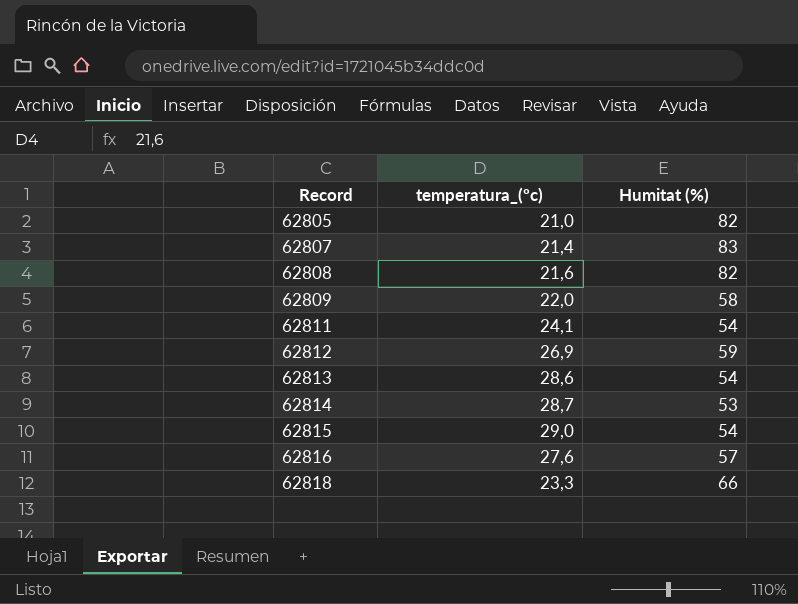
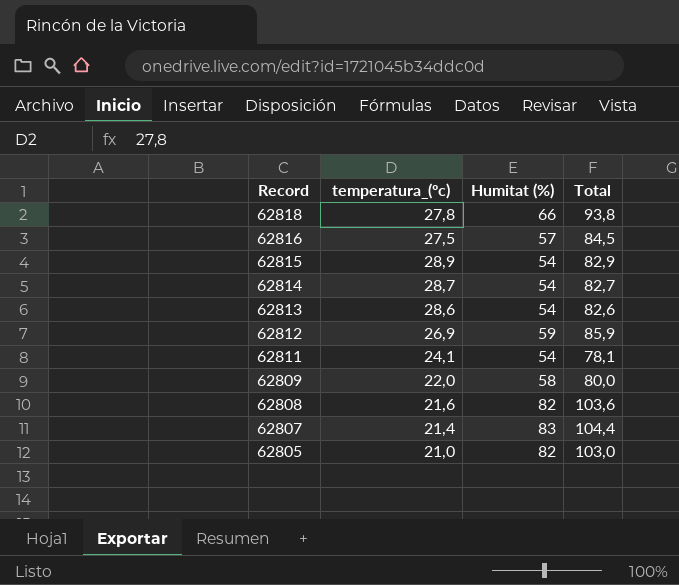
row order: Record ascending -> Record descending
column Total | formula: none -> [temperatura_(ºc)] + [Humitat (%)]
62818 | temperatura_(ºc): 23,3 -> 27,8
62816 | temperatura_(ºc): 27,6 -> 27,5
62815 | temperatura_(ºc): 29,0 -> 28,9
62814 | Humitat (%): 53 -> 54

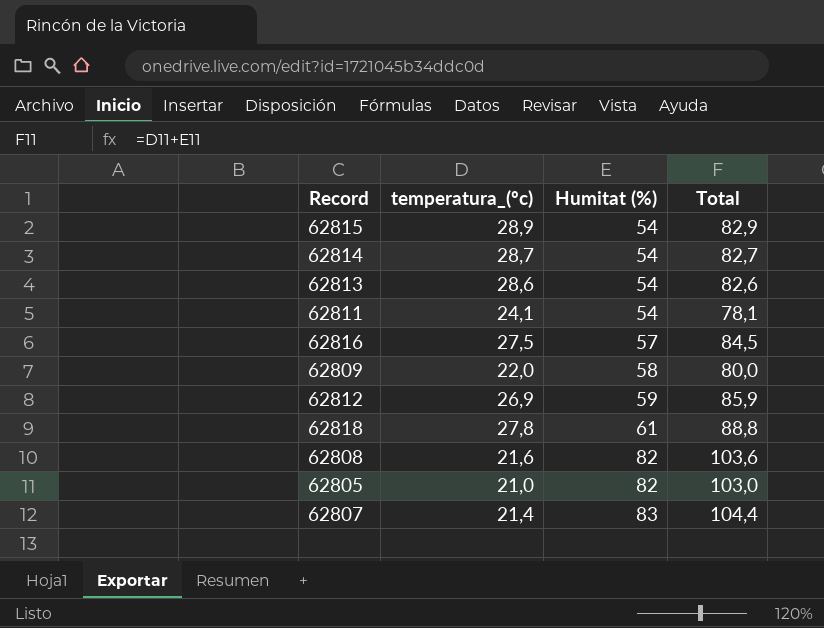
row order: Record descending -> Humitat (%) ascending
62818 | Humitat (%): 66 -> 61
62818 | Total: 93,8 -> 88,8

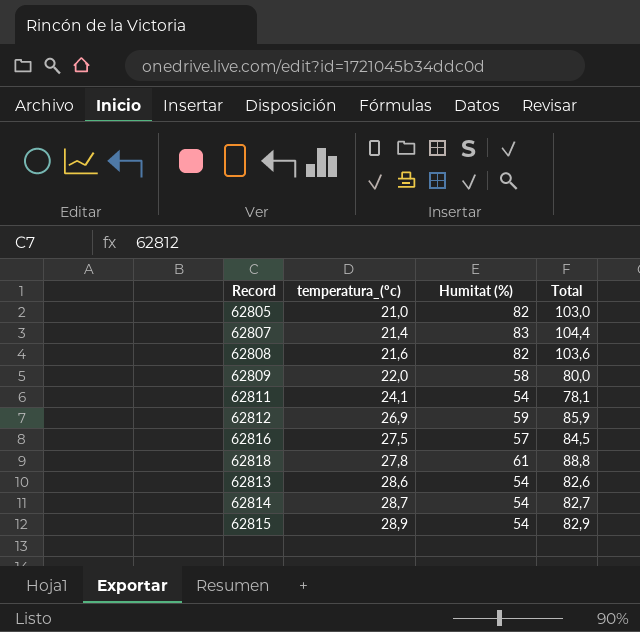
row order: Humitat (%) ascending -> temperatura_(ºc) ascending

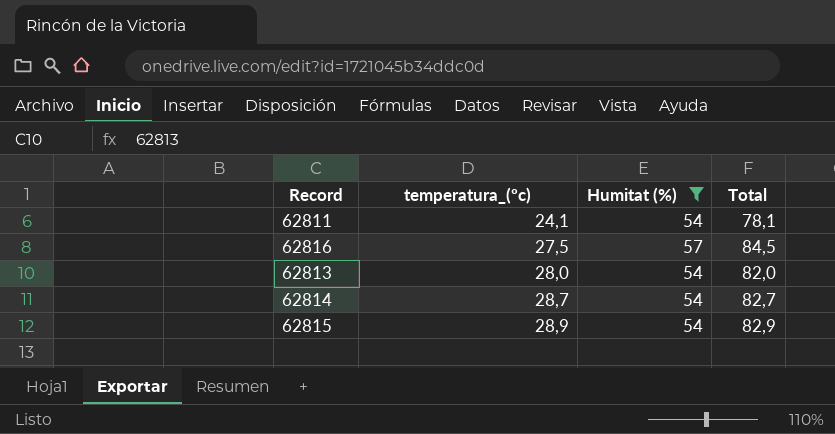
filter: none -> Humitat (%) <= 57
62813 | temperatura_(ºc): 28,6 -> 28,0
62813 | Total: 82,6 -> 82,0

